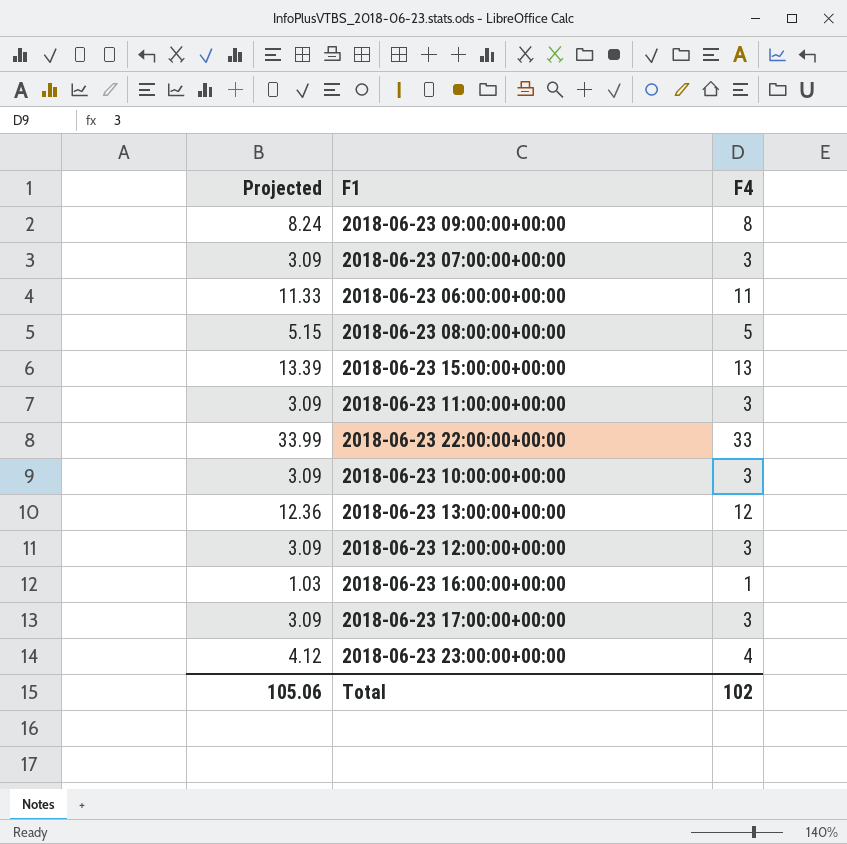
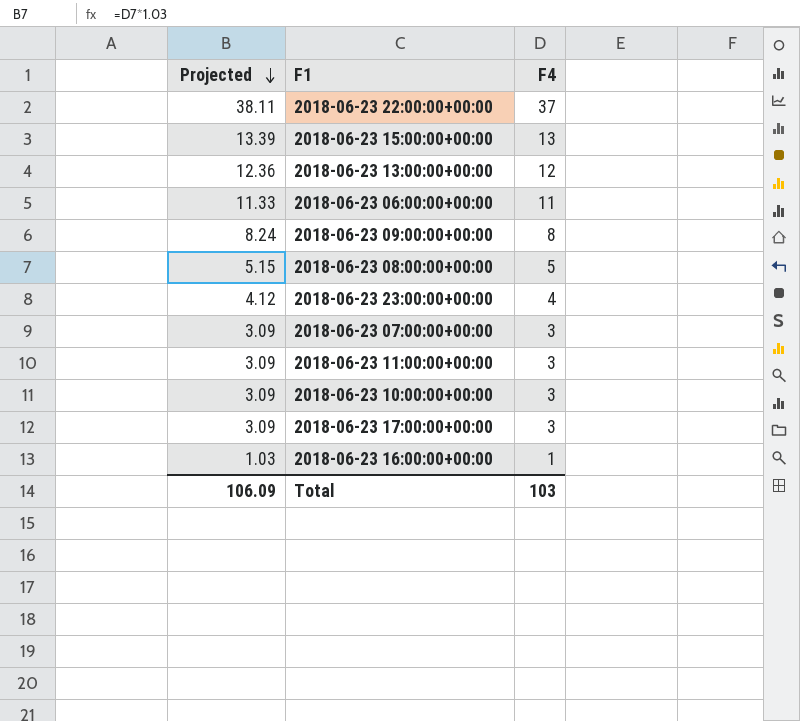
row order: none -> Projected descending
row 2018-06-23 12:00:00+00:00: 3.09 | 3 -> none
2018-06-23 22:00:00+00:00 | Projected: 33.99 -> 38.11
2018-06-23 22:00:00+00:00 | F4: 33 -> 37
Total | Projected: 105.06 -> 106.09
Total | F4: 102 -> 103

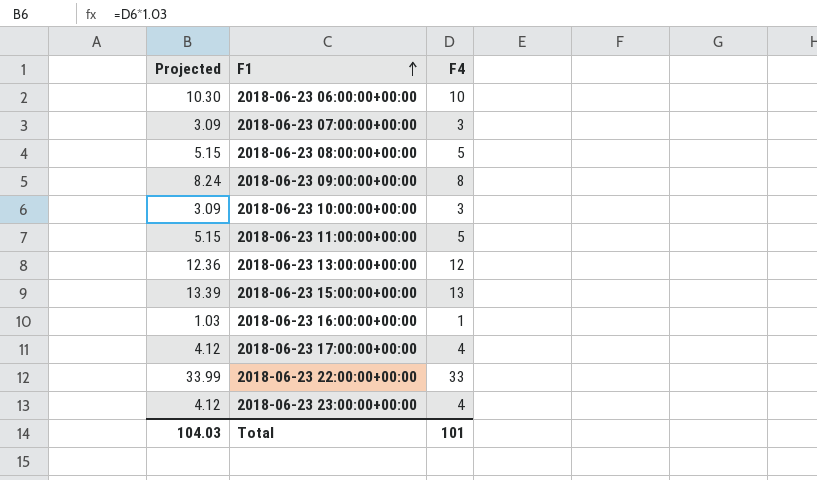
row order: Projected descending -> F1 ascending
2018-06-23 06:00:00+00:00 | Projected: 11.33 -> 10.30
2018-06-23 06:00:00+00:00 | F4: 11 -> 10
2018-06-23 11:00:00+00:00 | Projected: 3.09 -> 5.15
2018-06-23 11:00:00+00:00 | F4: 3 -> 5
2018-06-23 17:00:00+00:00 | Projected: 3.09 -> 4.12
2018-06-23 17:00:00+00:00 | F4: 3 -> 4
2018-06-23 22:00:00+00:00 | Projected: 38.11 -> 33.99
2018-06-23 22:00:00+00:00 | F4: 37 -> 33
Total | Projected: 106.09 -> 104.03
Total | F4: 103 -> 101

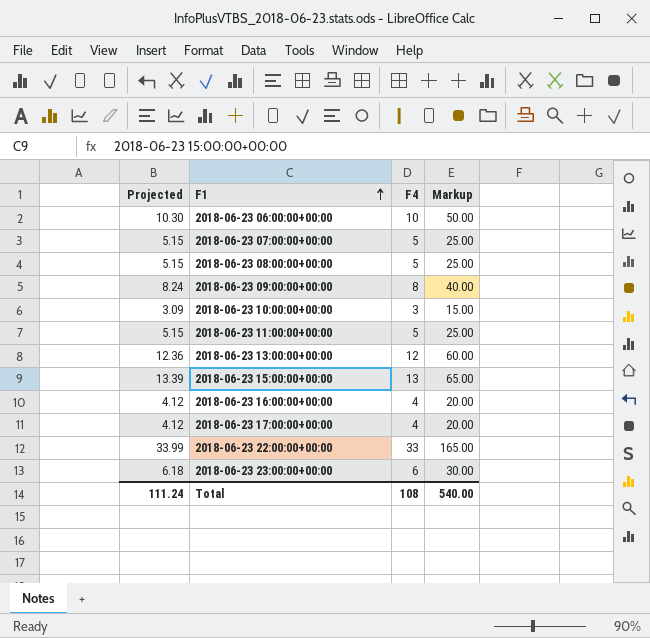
column Markup | formula: none -> [F4] * 5
2018-06-23 07:00:00+00:00 | Projected: 3.09 -> 5.15
2018-06-23 07:00:00+00:00 | F4: 3 -> 5
2018-06-23 16:00:00+00:00 | Projected: 1.03 -> 4.12
2018-06-23 16:00:00+00:00 | F4: 1 -> 4
2018-06-23 23:00:00+00:00 | Projected: 4.12 -> 6.18
2018-06-23 23:00:00+00:00 | F4: 4 -> 6
Total | Projected: 104.03 -> 111.24
Total | F4: 101 -> 108

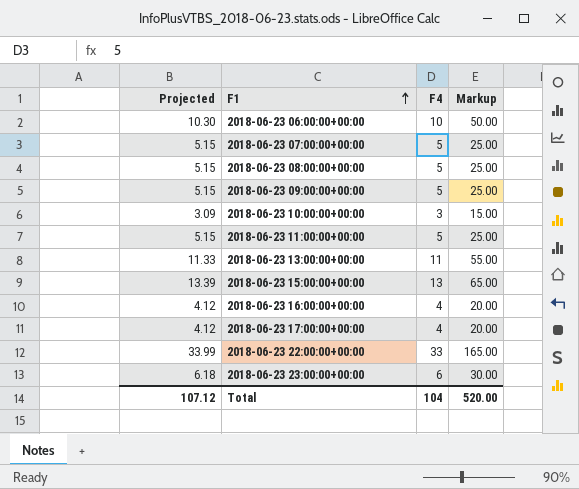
2018-06-23 09:00:00+00:00 | Projected: 8.24 -> 5.15
2018-06-23 09:00:00+00:00 | F4: 8 -> 5
2018-06-23 09:00:00+00:00 | Markup: 40.00 -> 25.00
2018-06-23 13:00:00+00:00 | Projected: 12.36 -> 11.33
2018-06-23 13:00:00+00:00 | F4: 12 -> 11
2018-06-23 13:00:00+00:00 | Markup: 60.00 -> 55.00
Total | Projected: 111.24 -> 107.12
Total | F4: 108 -> 104
Total | Markup: 540.00 -> 520.00

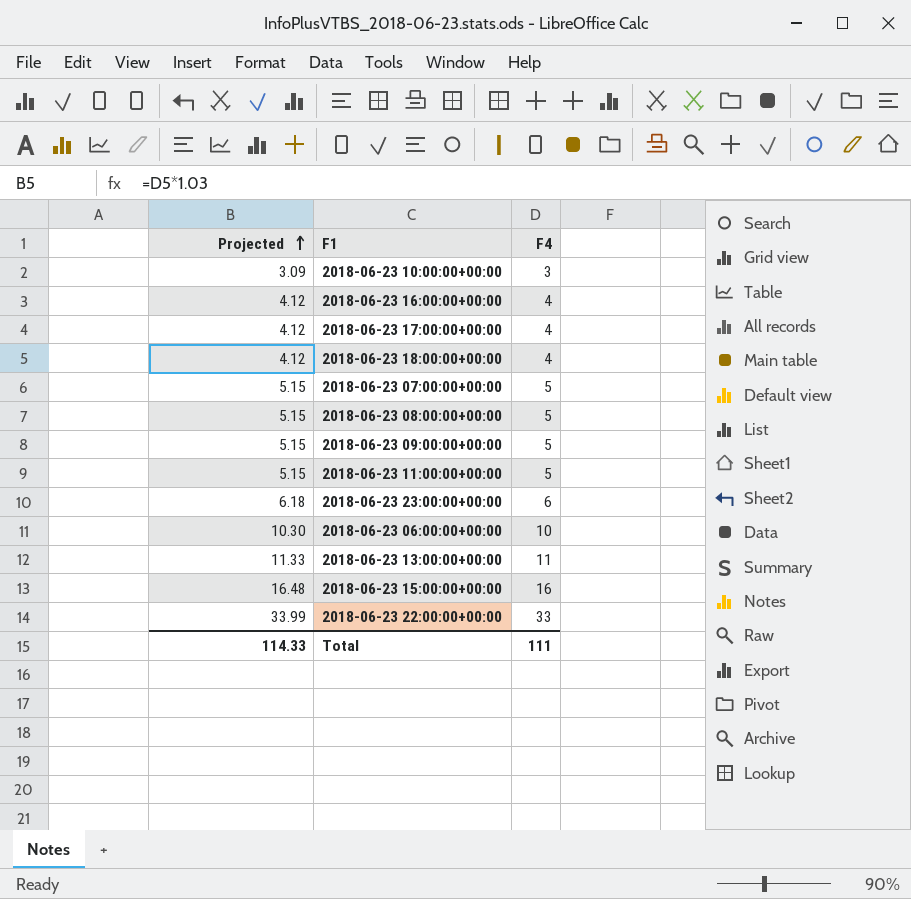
row order: F1 ascending -> Projected ascending
column Markup | formula: [F4] * 5 -> none
row 2018-06-23 18:00:00+00:00: none -> 4.12 | 4
2018-06-23 15:00:00+00:00 | Projected: 13.39 -> 16.48
2018-06-23 15:00:00+00:00 | F4: 13 -> 16
Total | Projected: 107.12 -> 114.33
Total | F4: 104 -> 111

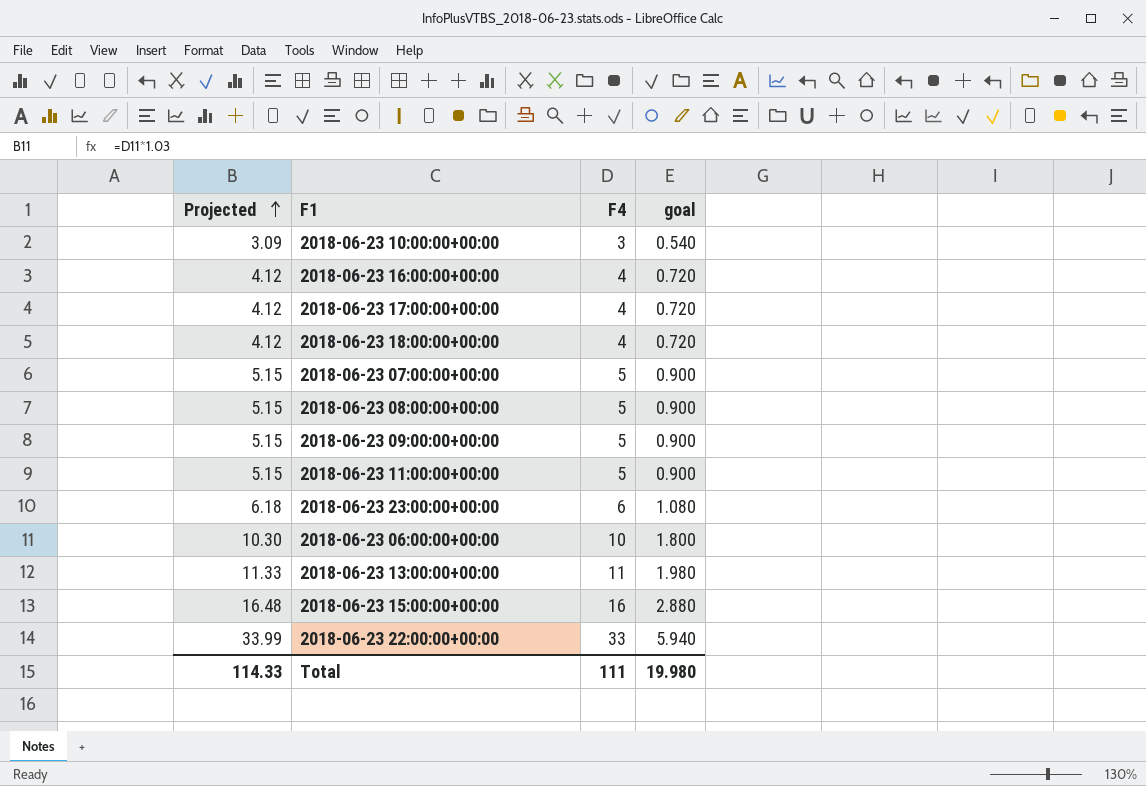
column goal | formula: none -> [F4] * 0.18

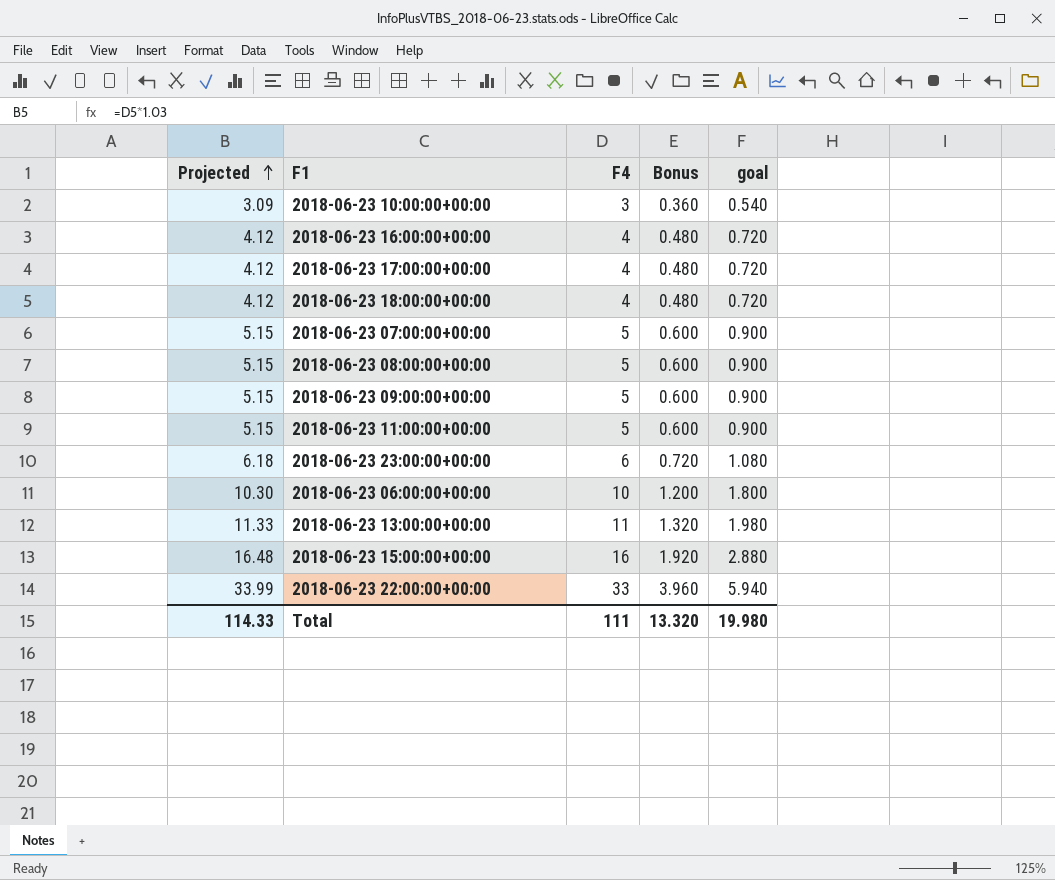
column Bonus | formula: none -> [F4] * 0.12

